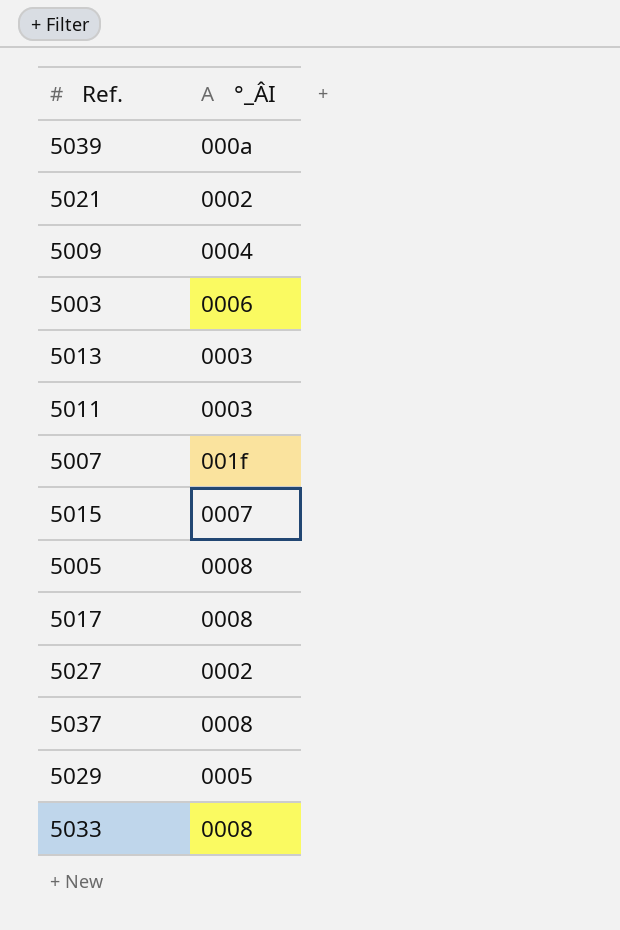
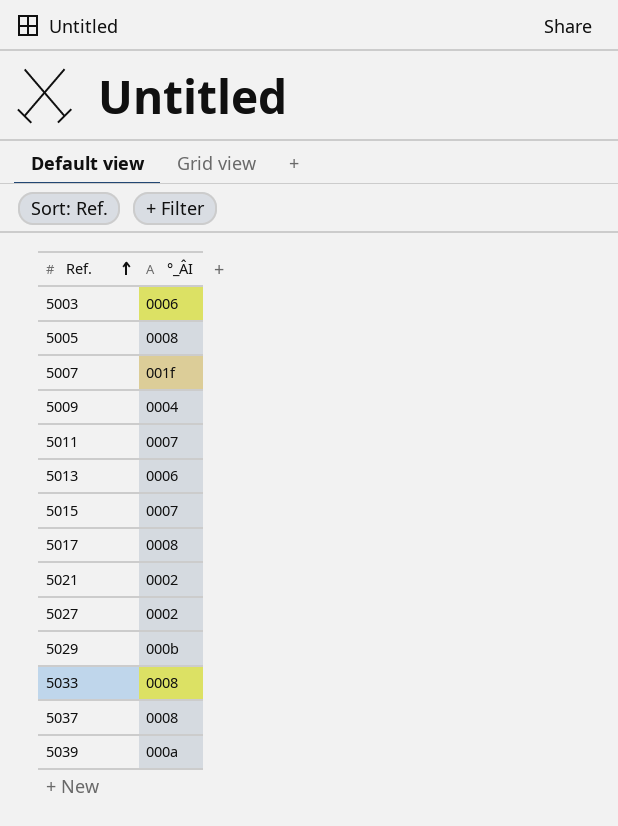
row order: none -> Ref. ascending
5011 | °_ÂI: 0003 -> 0007
5013 | °_ÂI: 0003 -> 0006
5029 | °_ÂI: 0005 -> 000b

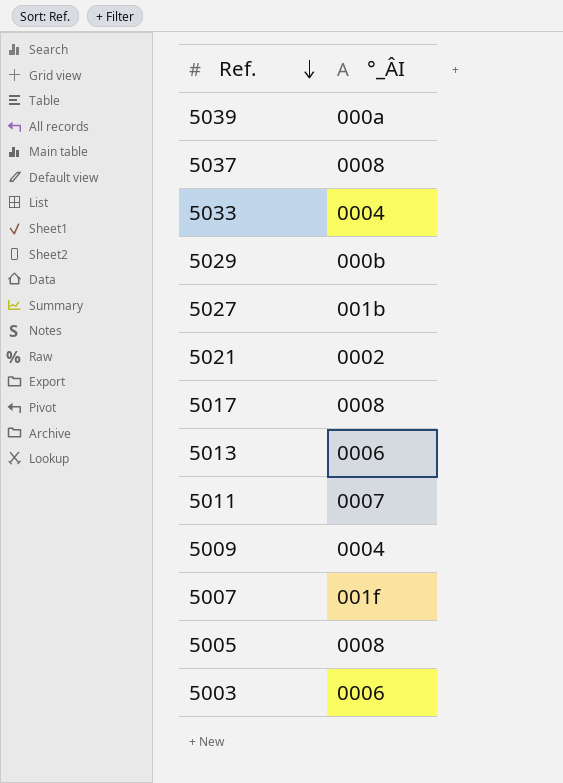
row order: Ref. ascending -> Ref. descending
row 5015: 0007 -> none
5033 | °_ÂI: 0008 -> 0004
5027 | °_ÂI: 0002 -> 001b

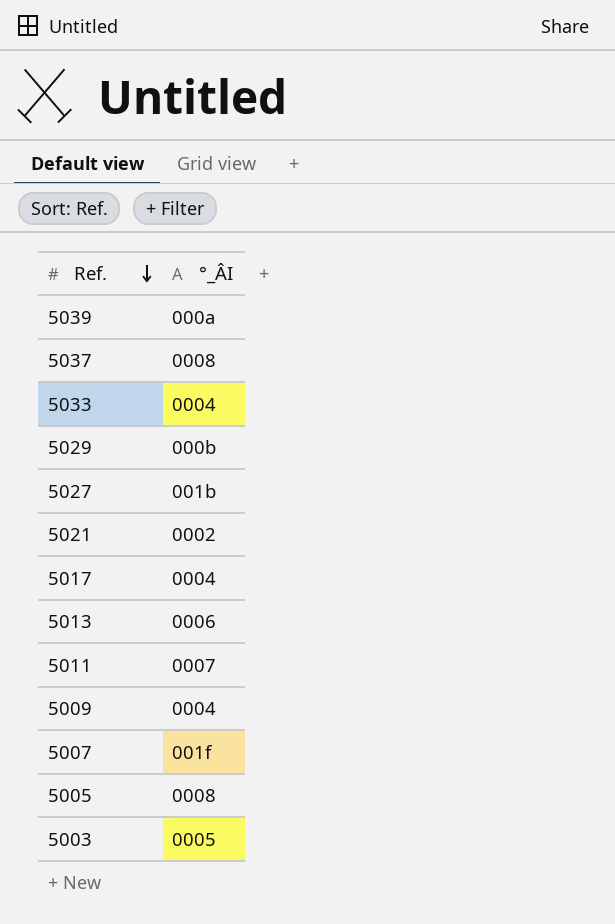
5017 | °_ÂI: 0008 -> 0004
5003 | °_ÂI: 0006 -> 0005

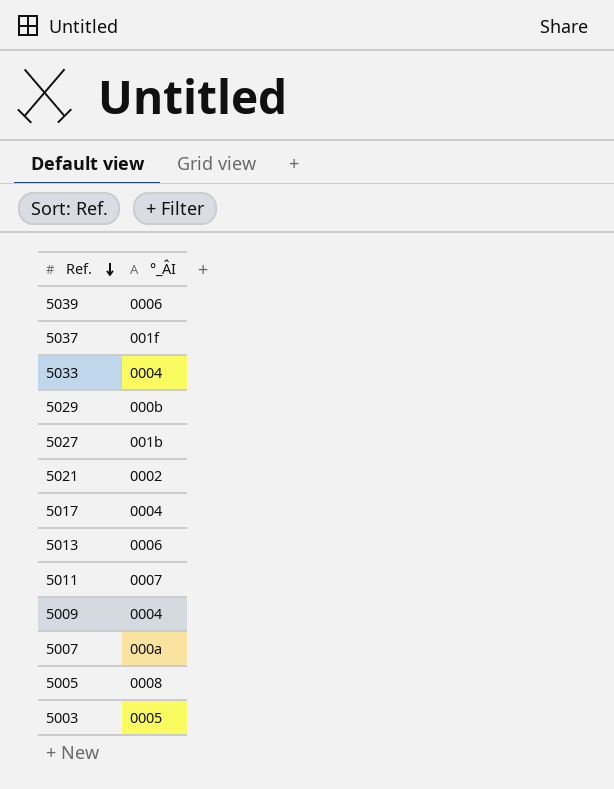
5039 | °_ÂI: 000a -> 0006
5037 | °_ÂI: 0008 -> 001f
5007 | °_ÂI: 001f -> 000a

